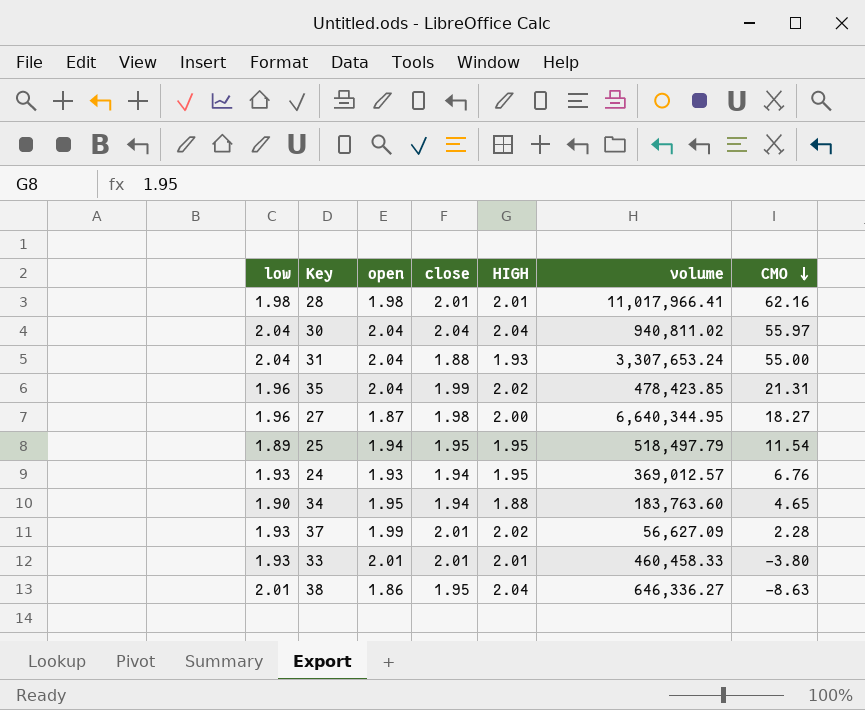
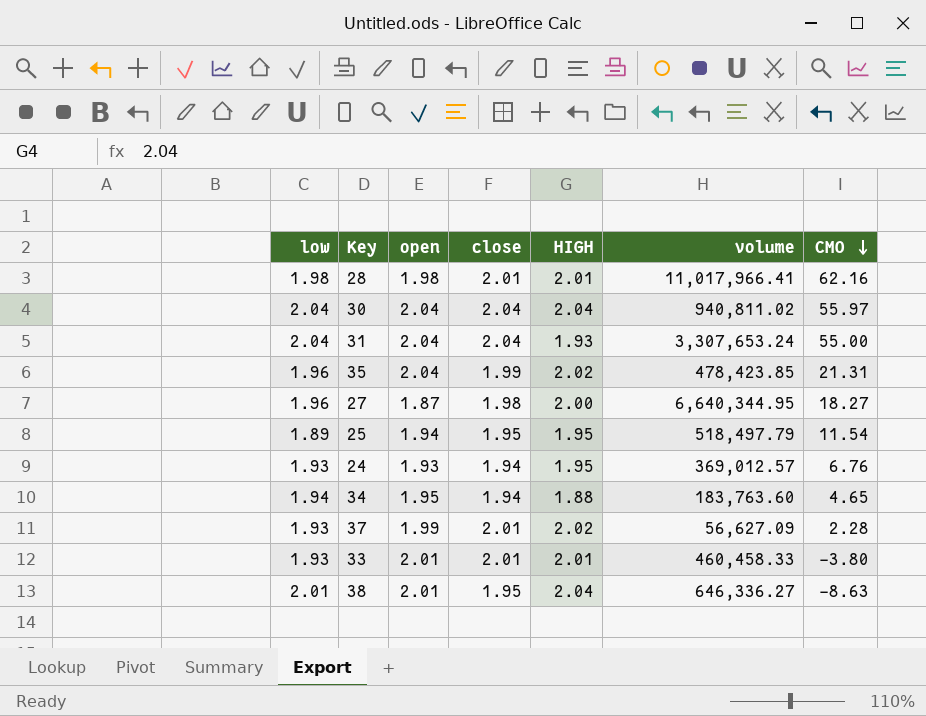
31 | close: 1.88 -> 2.04
34 | low: 1.90 -> 1.94
38 | open: 1.86 -> 2.01

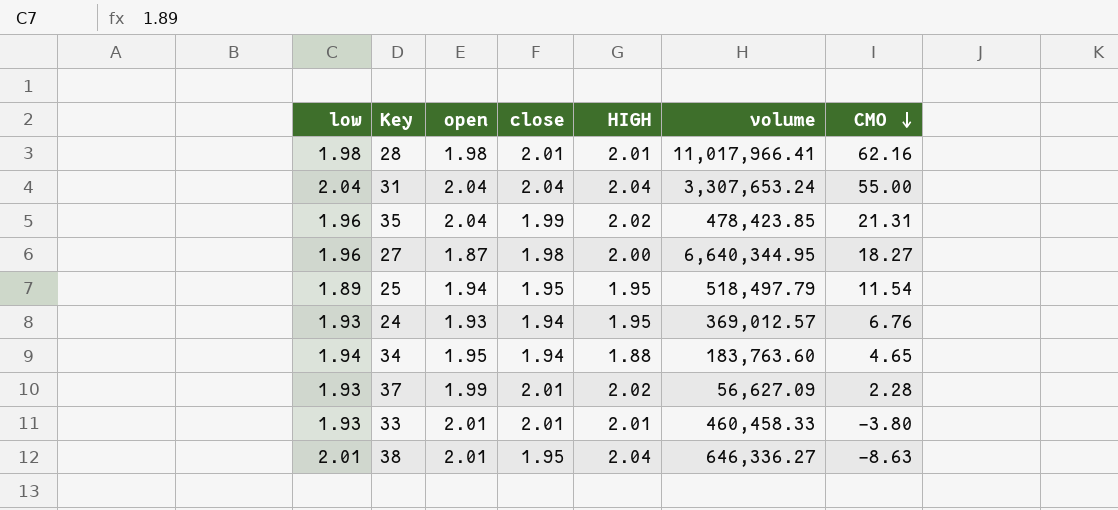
row 30: 2.04 | 2.04 | 2.04 | 2.04 | 940,811.02 | 55.97 -> none
31 | HIGH: 1.93 -> 2.04

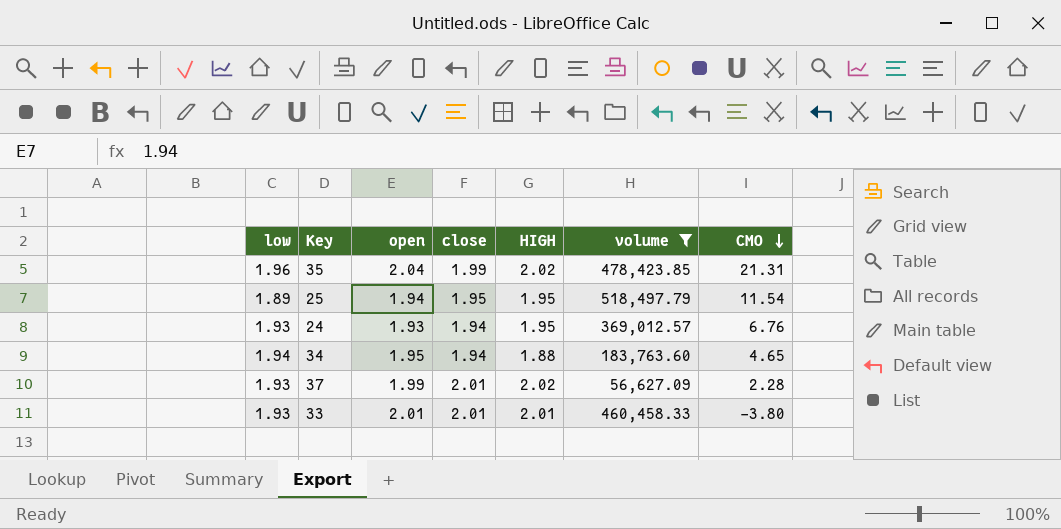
filter: none -> volume <= 518,497.79

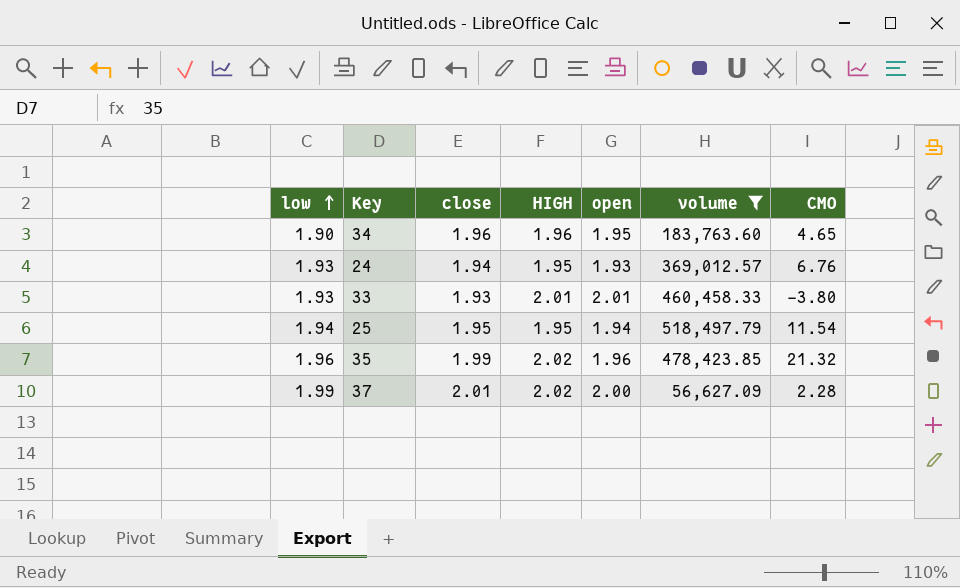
row order: CMO descending -> low ascending
column open | position: 3 -> 5
34 | low: 1.94 -> 1.90
34 | close: 1.94 -> 1.96
34 | HIGH: 1.88 -> 1.96
33 | close: 2.01 -> 1.93
25 | low: 1.89 -> 1.94
35 | open: 2.04 -> 1.96
35 | CMO: 21.31 -> 21.32
37 | low: 1.93 -> 1.99
37 | open: 1.99 -> 2.00

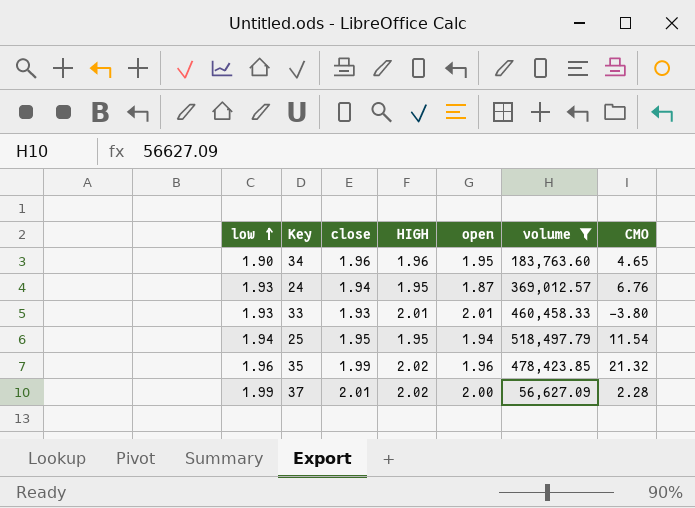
24 | open: 1.93 -> 1.87

